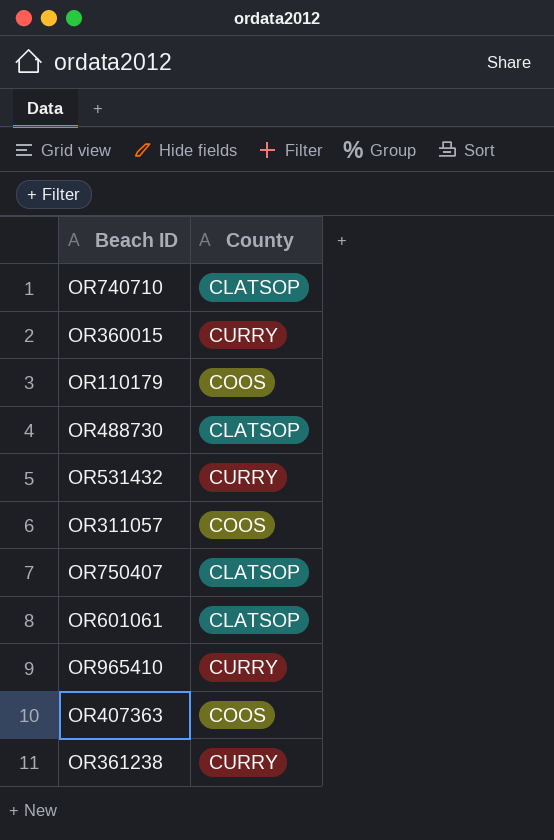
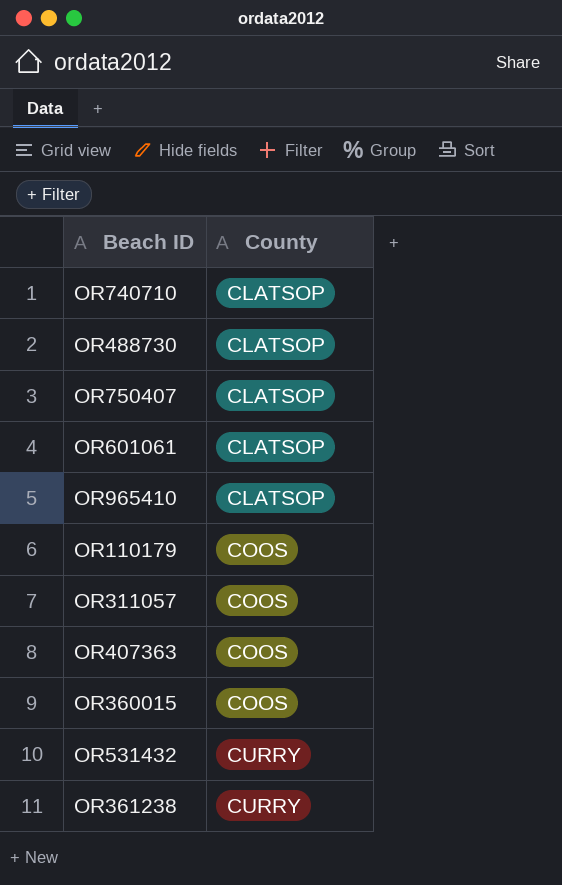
row order: none -> County ascending
OR965410 | County: CURRY -> CLATSOP
OR360015 | County: CURRY -> COOS

